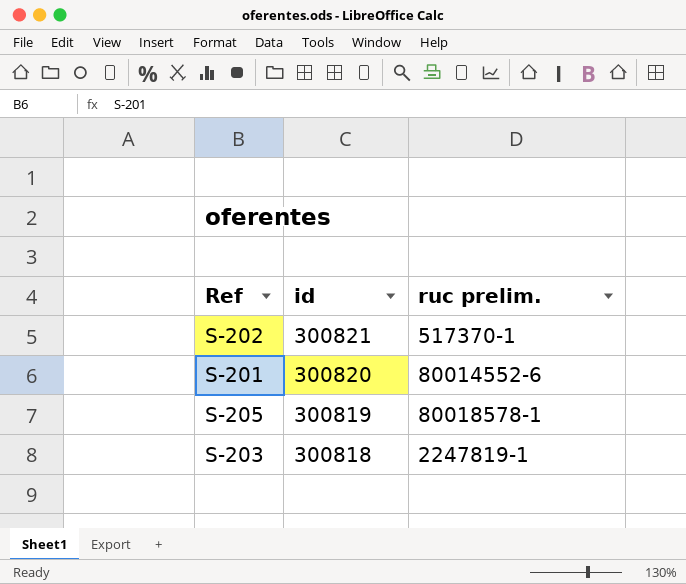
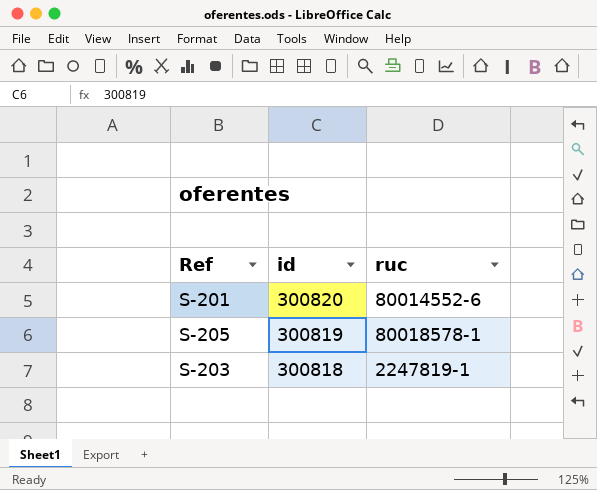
column name: ruc prelim. -> ruc
row S-202: 300821 | 517370-1 -> none

